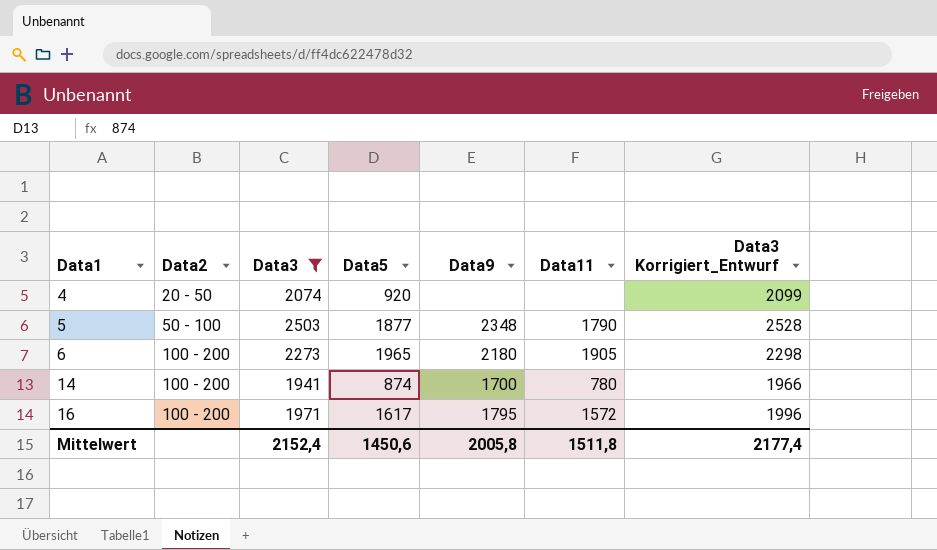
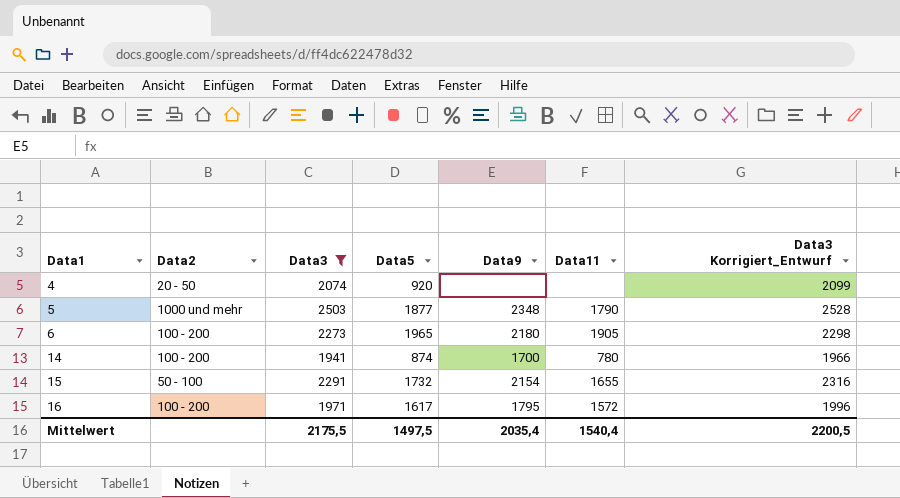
5 | Data2: 50 - 100 -> 1000 und mehr
row 15: none -> 50 - 100 | 2291 | 1732 | 2154 | 1655 | 2316
Mittelwert | Data3: 2152,4 -> 2175,5
Mittelwert | Data5: 1450,6 -> 1497,5
Mittelwert | Data9: 2005,8 -> 2035,4
Mittelwert | Data11: 1511,8 -> 1540,4
Mittelwert | Data3 Korrigiert_Entwurf: 2177,4 -> 2200,5

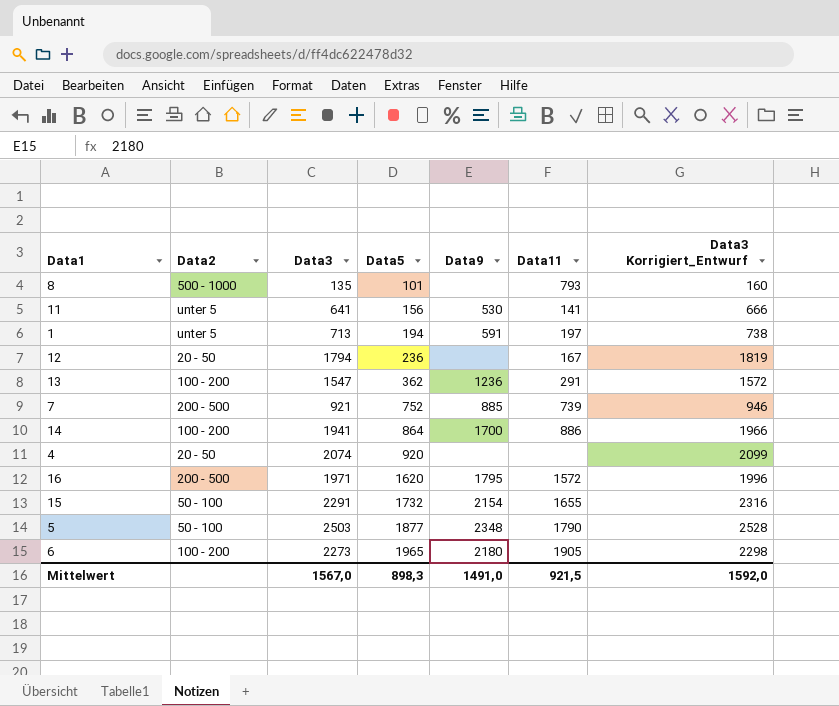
filter: Data3 >= 1941 -> none
row order: Data1 ascending -> Data5 ascending
14 | Data5: 874 -> 864
14 | Data11: 780 -> 886
16 | Data2: 100 - 200 -> 200 - 500
16 | Data5: 1617 -> 1620
5 | Data2: 1000 und mehr -> 50 - 100
Mittelwert | Data3: 2175,5 -> 1567,0
Mittelwert | Data5: 1497,5 -> 898,3
Mittelwert | Data9: 2035,4 -> 1491,0
Mittelwert | Data11: 1540,4 -> 921,5
Mittelwert | Data3 Korrigiert_Entwurf: 2200,5 -> 1592,0

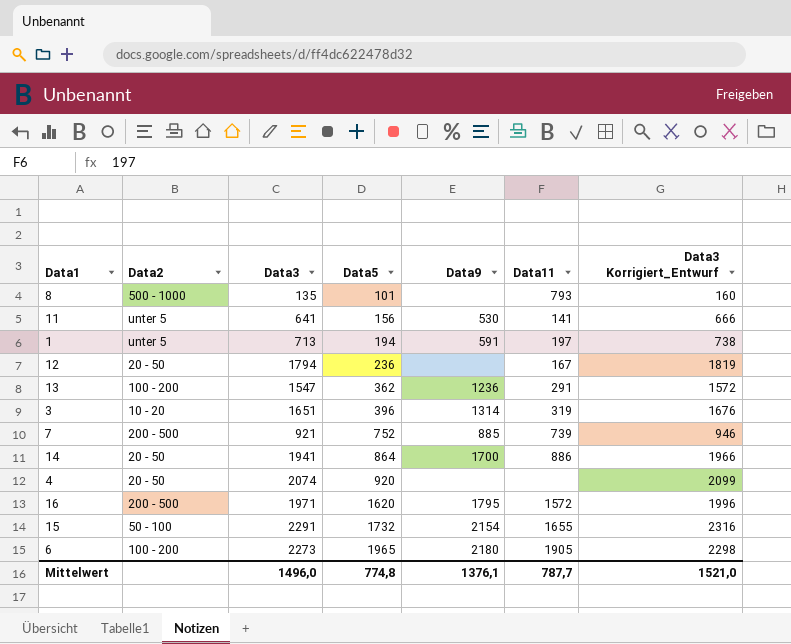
row 5: 50 - 100 | 2503 | 1877 | 2348 | 1790 | 2528 -> none
row 3: none -> 10 - 20 | 1651 | 396 | 1314 | 319 | 1676
14 | Data2: 100 - 200 -> 20 - 50
Mittelwert | Data3: 1567,0 -> 1496,0
Mittelwert | Data5: 898,3 -> 774,8
Mittelwert | Data9: 1491,0 -> 1376,1
Mittelwert | Data11: 921,5 -> 787,7
Mittelwert | Data3 Korrigiert_Entwurf: 1592,0 -> 1521,0

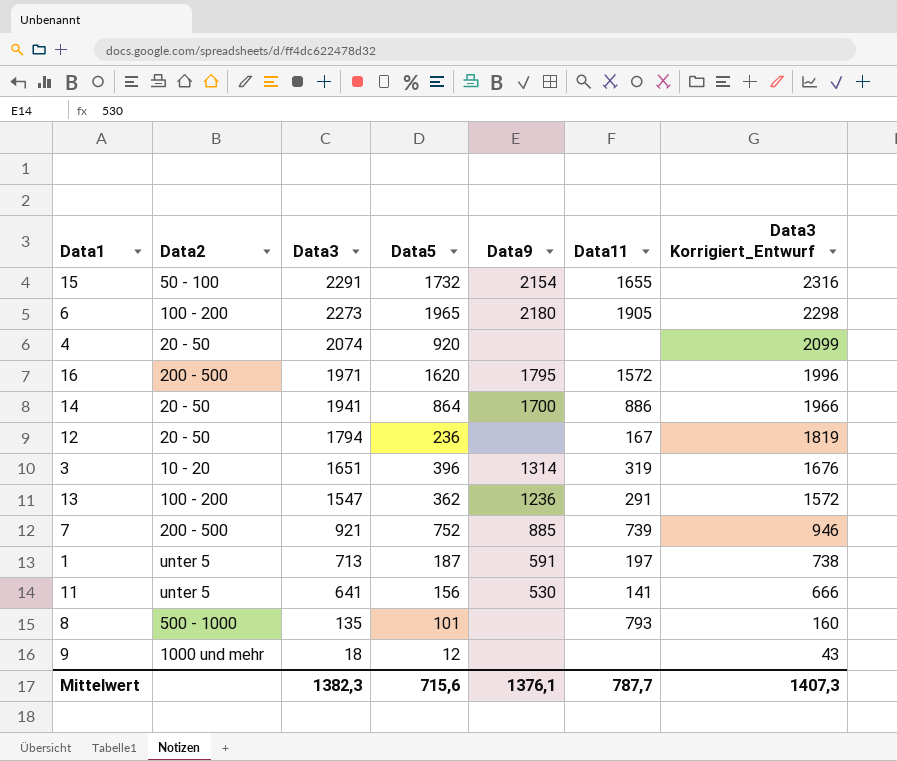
row order: Data5 ascending -> Data3 descending
1 | Data5: 194 -> 187
row 9: none -> 1000 und mehr | 18 | 12 | none | none | 43
Mittelwert | Data3: 1496,0 -> 1382,3
Mittelwert | Data5: 774,8 -> 715,6
Mittelwert | Data3 Korrigiert_Entwurf: 1521,0 -> 1407,3

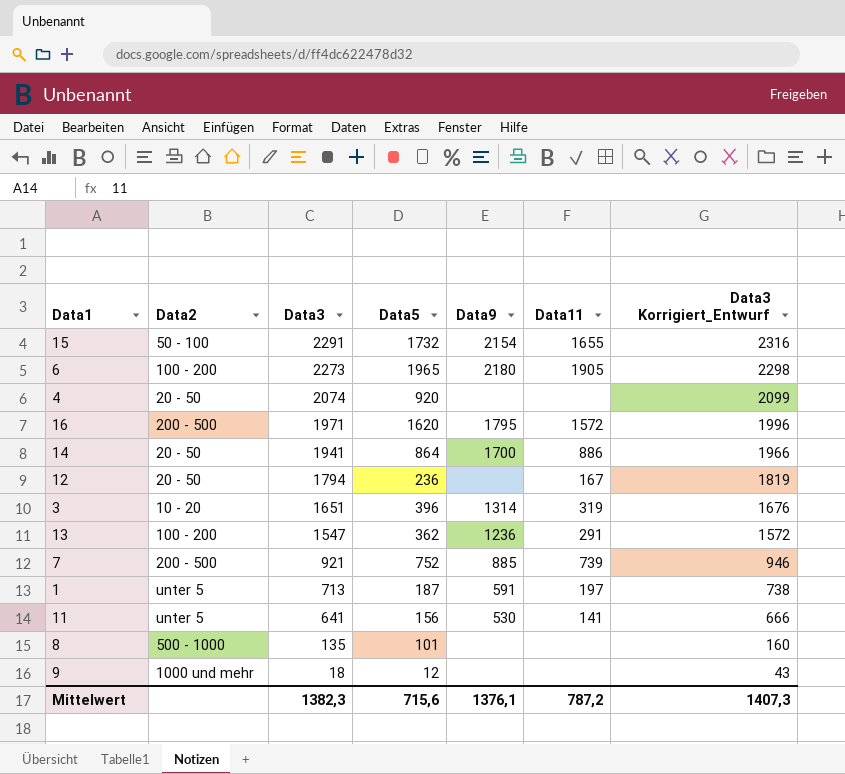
8 | Data11: 793 -> none
Mittelwert | Data11: 787,7 -> 787,2

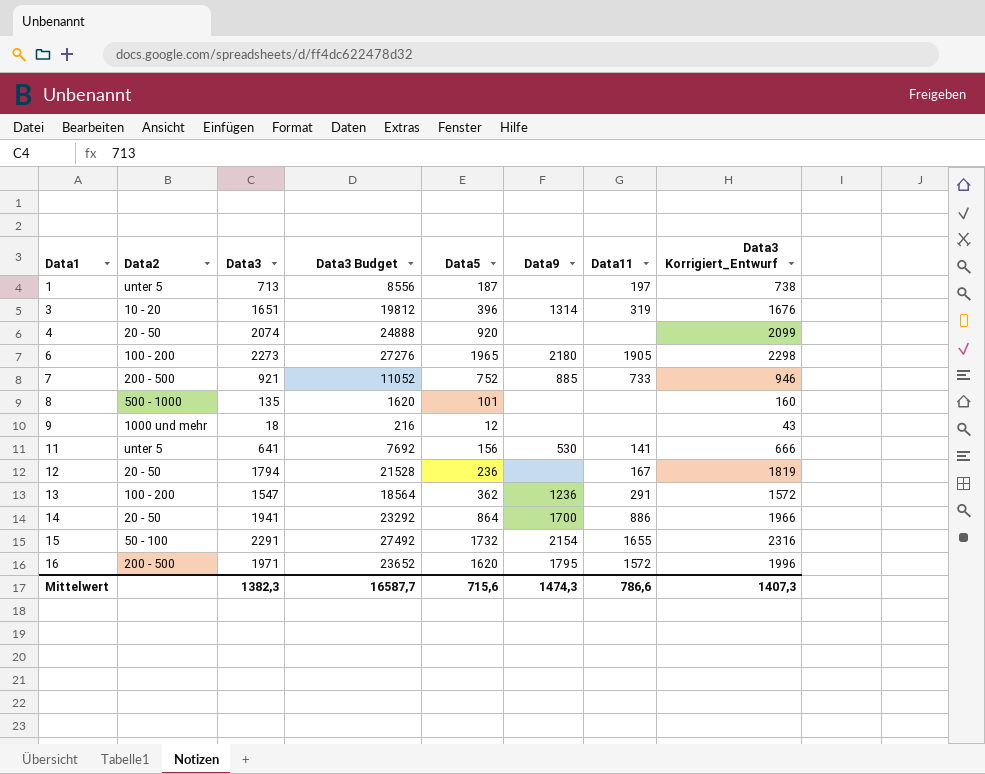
row order: Data3 descending -> Data1 ascending
column Data3 Budget | formula: none -> [Data3] * 12
1 | Data9: 591 -> none
7 | Data11: 739 -> 733
Mittelwert | Data9: 1376,1 -> 1474,3
Mittelwert | Data11: 787,2 -> 786,6

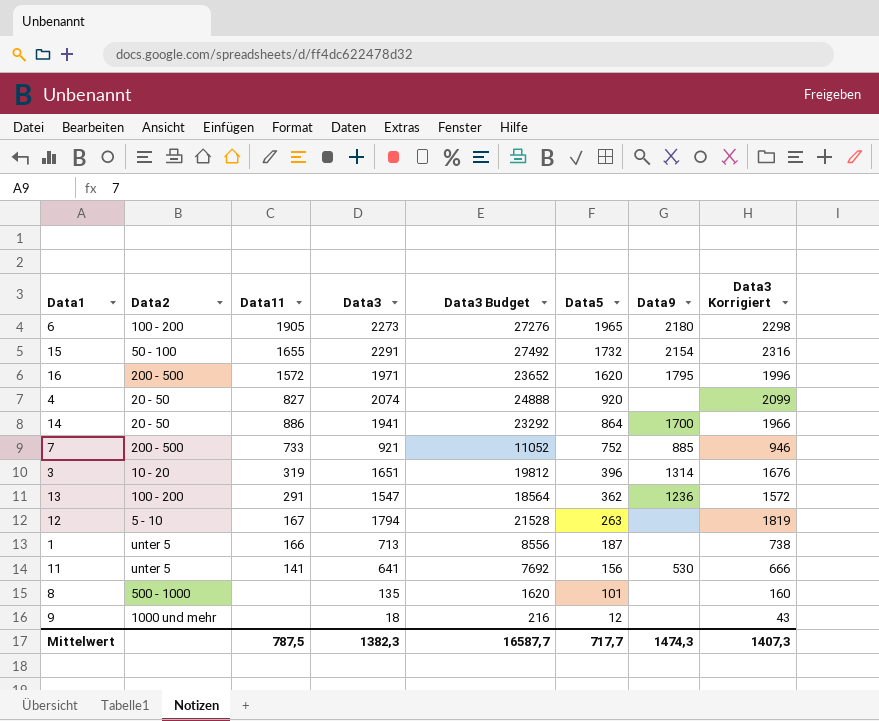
row order: Data1 ascending -> Data5 descending
column Data11 | position: 7 -> 3
column name: Data3 Korrigiert_Entwurf -> Data3 Korrigiert
4 | Data11: none -> 827
12 | Data2: 20 - 50 -> 5 - 10
12 | Data5: 236 -> 263
1 | Data11: 197 -> 166
Mittelwert | Data11: 786,6 -> 787,5
Mittelwert | Data5: 715,6 -> 717,7

